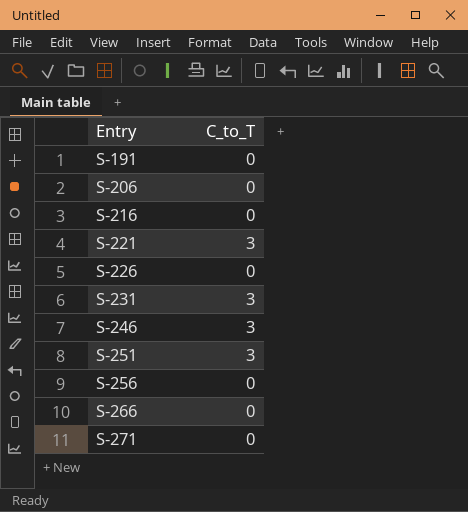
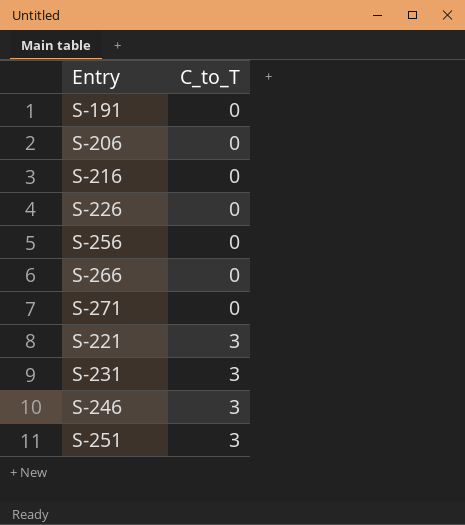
row order: Entry ascending -> C_to_T ascending

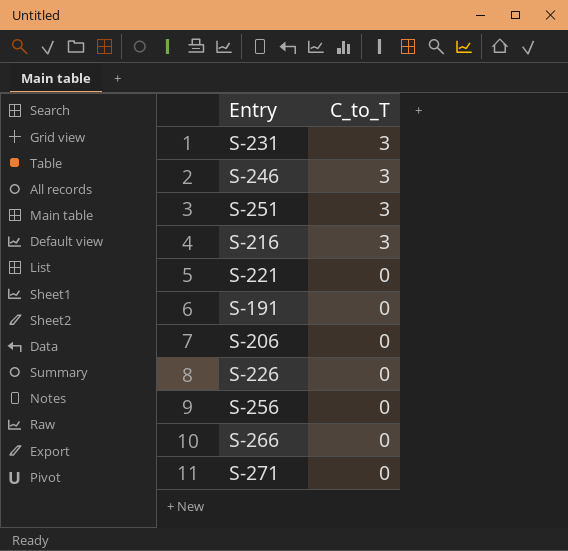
row order: C_to_T ascending -> C_to_T descending
S-216 | C_to_T: 0 -> 3
S-221 | C_to_T: 3 -> 0

